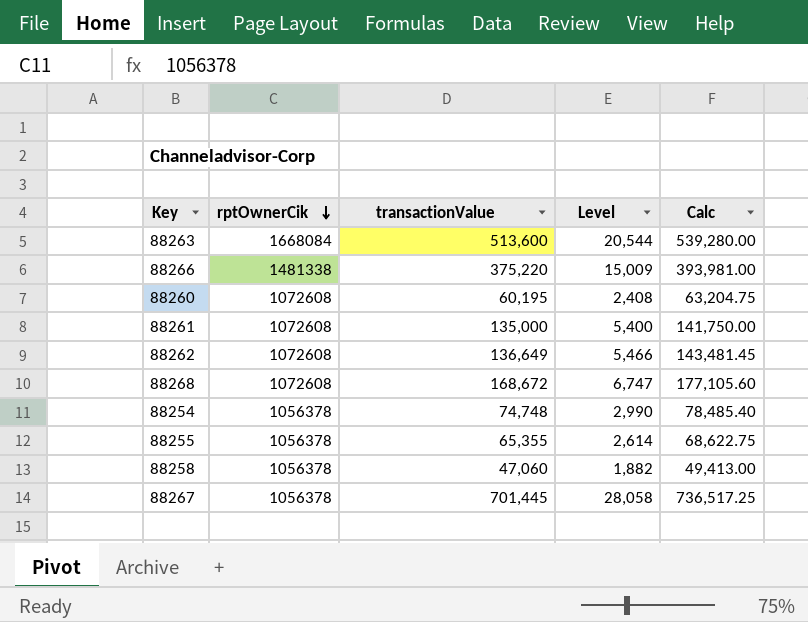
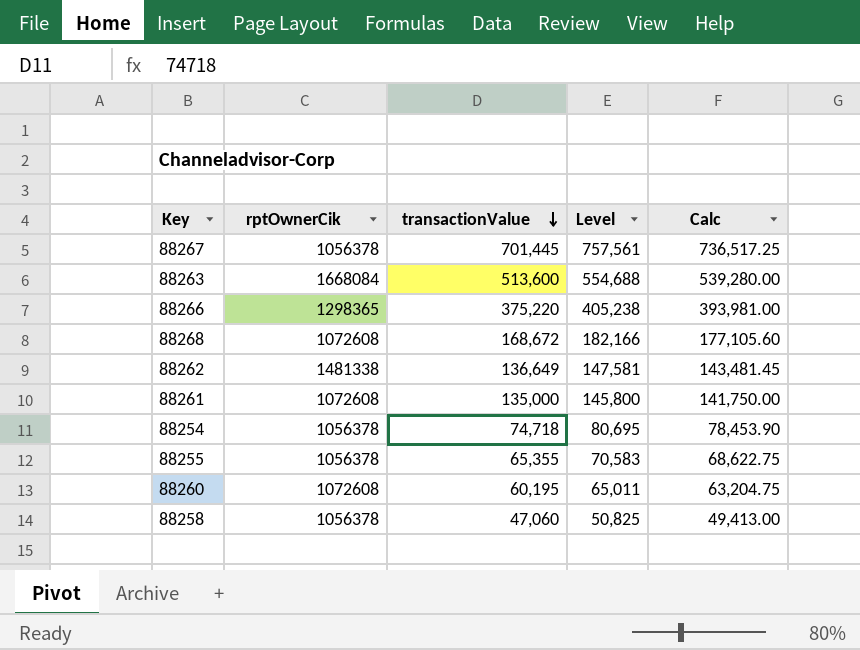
row order: rptOwnerCik descending -> transactionValue descending
column Level | formula: [transactionValue] * 0.04 -> [transactionValue] * 1.08
88266 | rptOwnerCik: 1481338 -> 1298365
88262 | rptOwnerCik: 1072608 -> 1481338
88254 | transactionValue: 74,748 -> 74,718
88254 | Calc: 78,485.40 -> 78,453.90

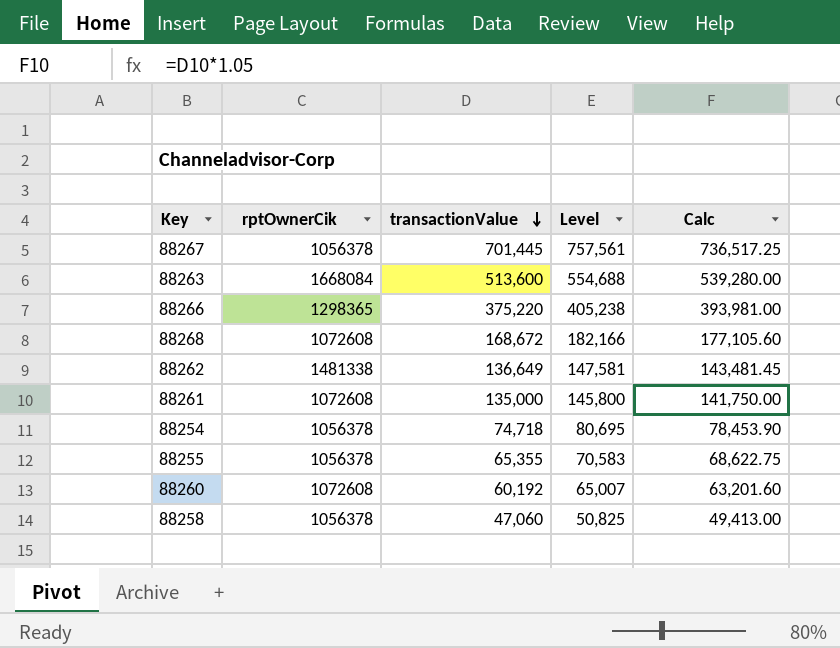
88260 | transactionValue: 60,195 -> 60,192
88260 | Level: 65,011 -> 65,007
88260 | Calc: 63,204.75 -> 63,201.60

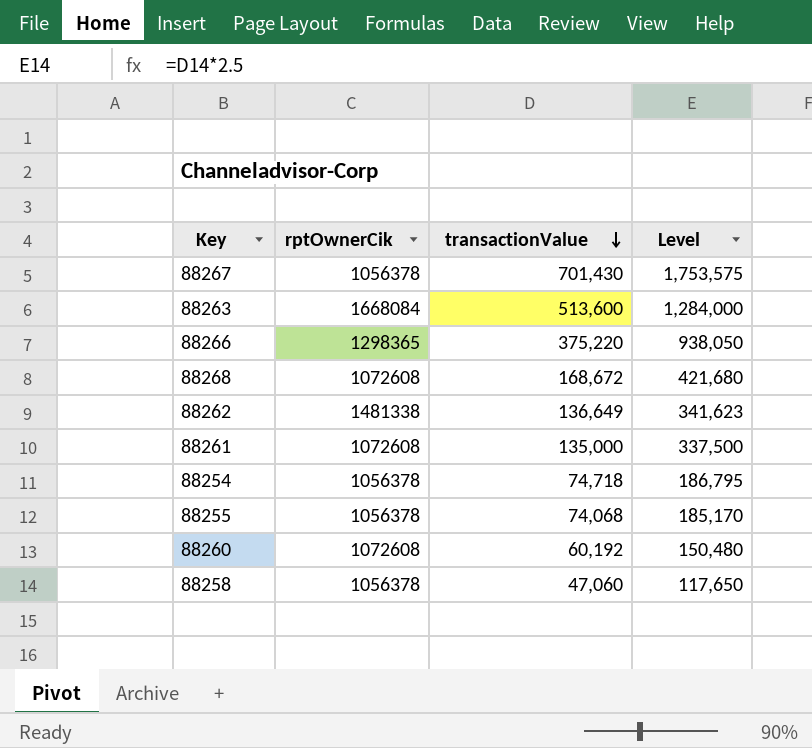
column Calc | formula: [transactionValue] * 1.05 -> none
column Level | formula: [transactionValue] * 1.08 -> [transactionValue] * 2.5
88267 | transactionValue: 701,445 -> 701,430
88255 | transactionValue: 65,355 -> 74,068

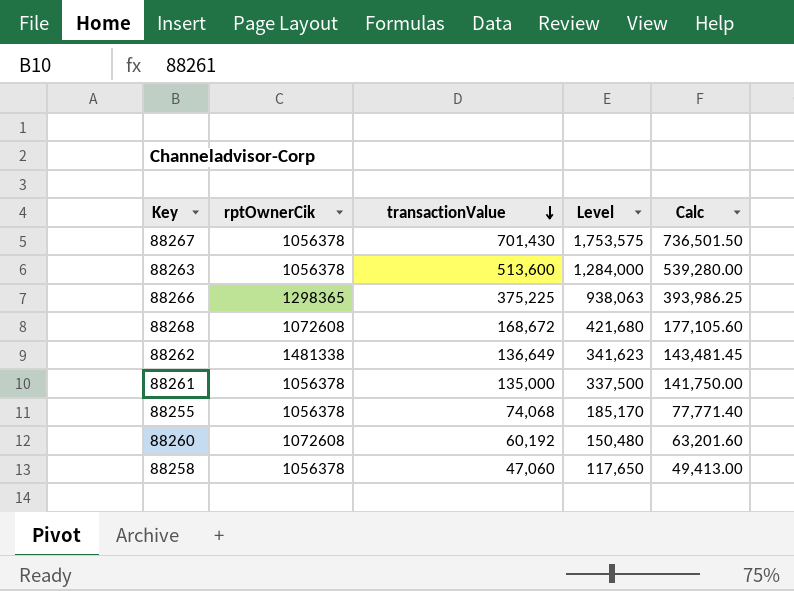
column Calc | formula: none -> [transactionValue] * 1.05
row 88254: 1056378 | 74,718 | 186,795 -> none
88263 | rptOwnerCik: 1668084 -> 1056378
88266 | transactionValue: 375,220 -> 375,225
88266 | Level: 938,050 -> 938,063
88261 | rptOwnerCik: 1072608 -> 1056378

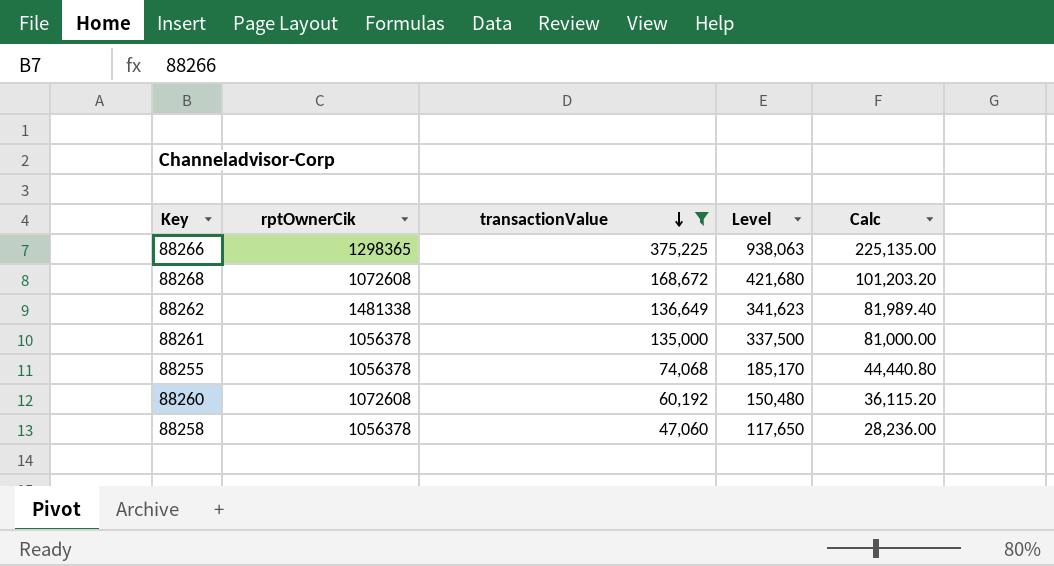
filter: none -> transactionValue <= 375,225
column Calc | formula: [transactionValue] * 1.05 -> [transactionValue] * 0.6

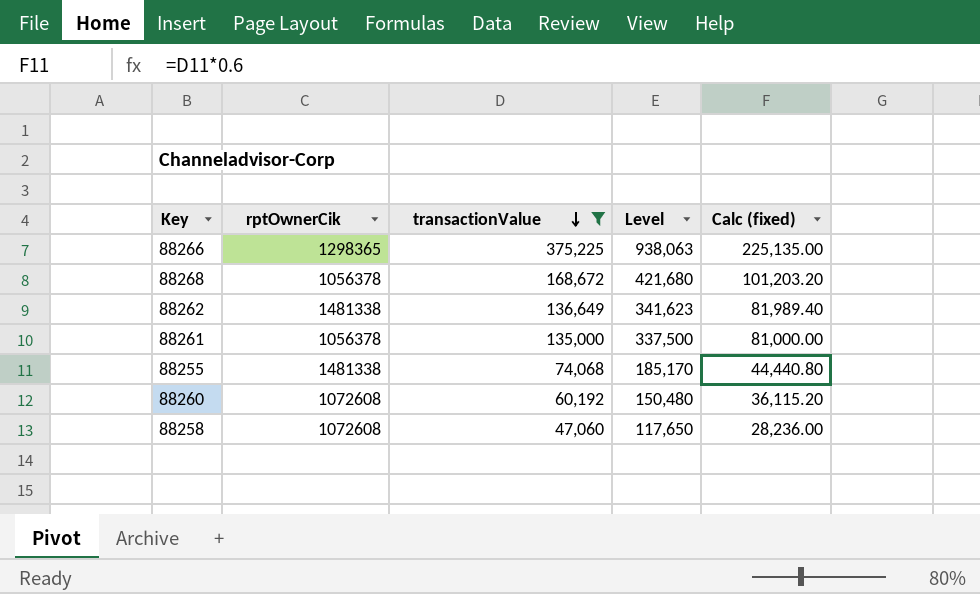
column name: Calc -> Calc (fixed)
88268 | rptOwnerCik: 1072608 -> 1056378
88255 | rptOwnerCik: 1056378 -> 1481338
88258 | rptOwnerCik: 1056378 -> 1072608

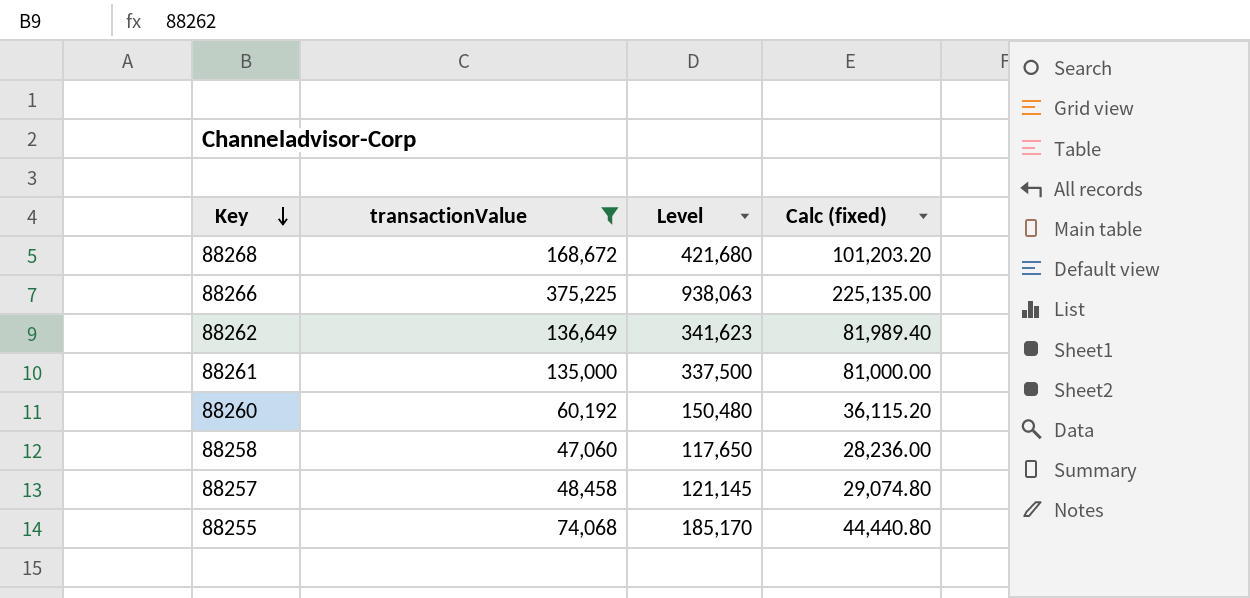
row order: transactionValue descending -> Key descending
column rptOwnerCik | position: 2 -> none
row 88257: none -> 48,458 | 121,145 | 29,074.80

